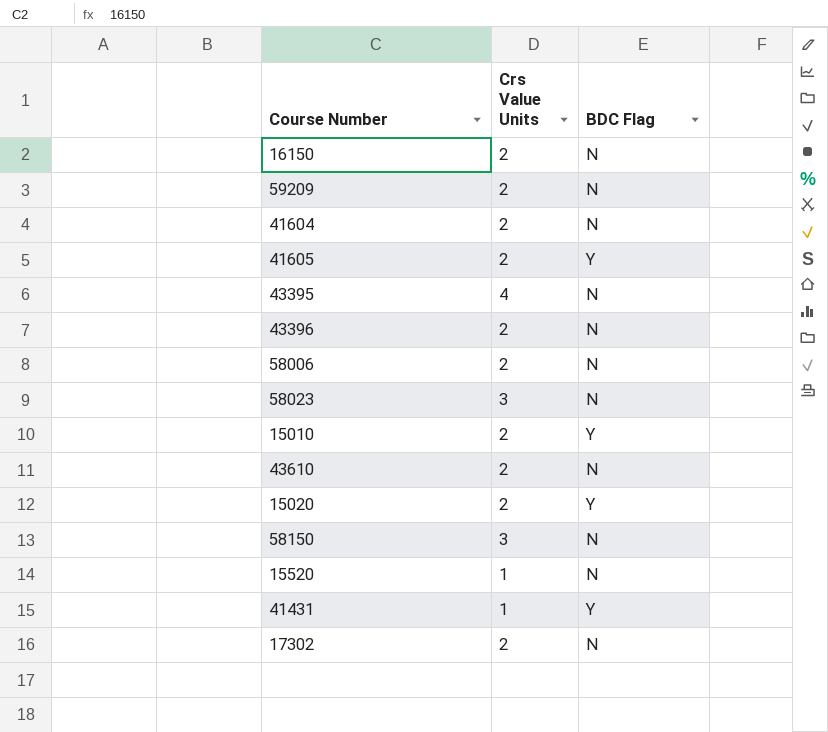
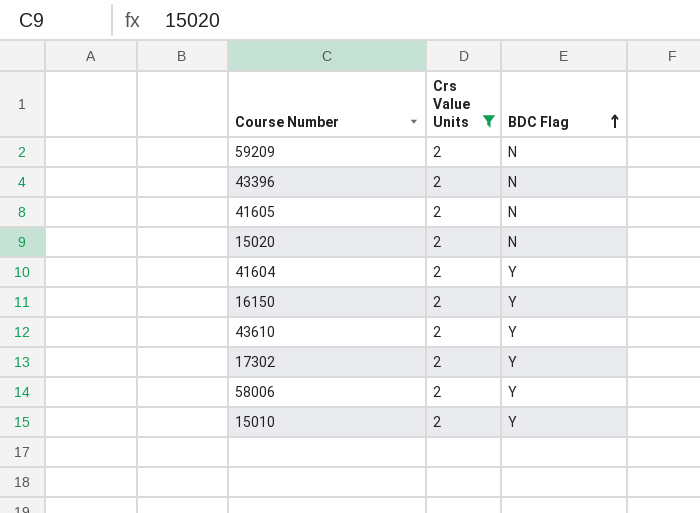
filter: none -> Crs Value Units = 2
row order: none -> BDC Flag ascending
41605 | BDC Flag: Y -> N
15020 | BDC Flag: Y -> N
41604 | BDC Flag: N -> Y
16150 | BDC Flag: N -> Y
43610 | BDC Flag: N -> Y
17302 | BDC Flag: N -> Y
58006 | BDC Flag: N -> Y

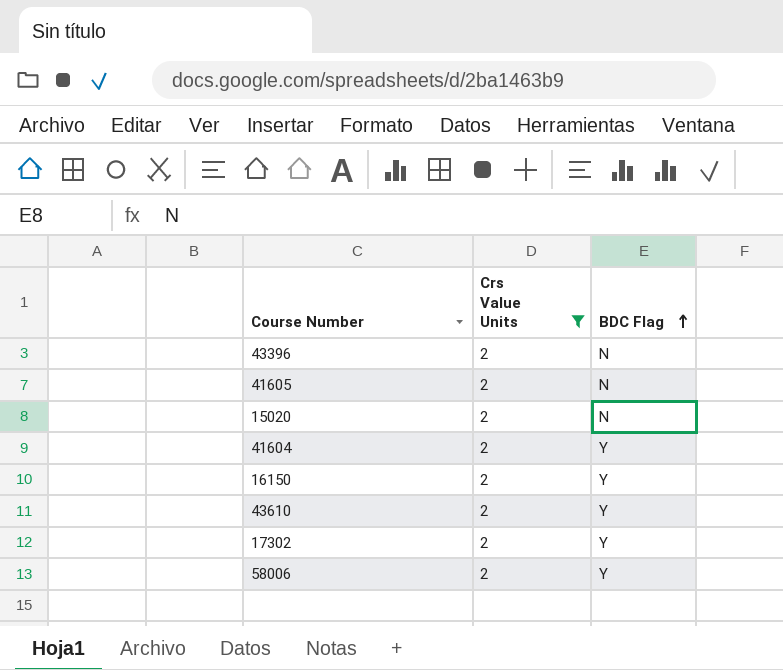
row 59209: 2 | N -> none
row 15010: 2 | Y -> none

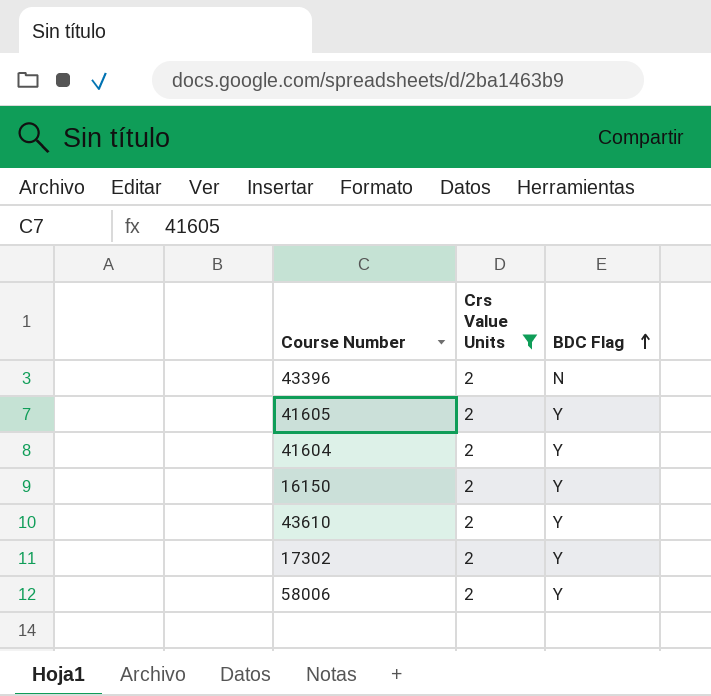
row 15020: 2 | N -> none
41605 | BDC Flag: N -> Y

